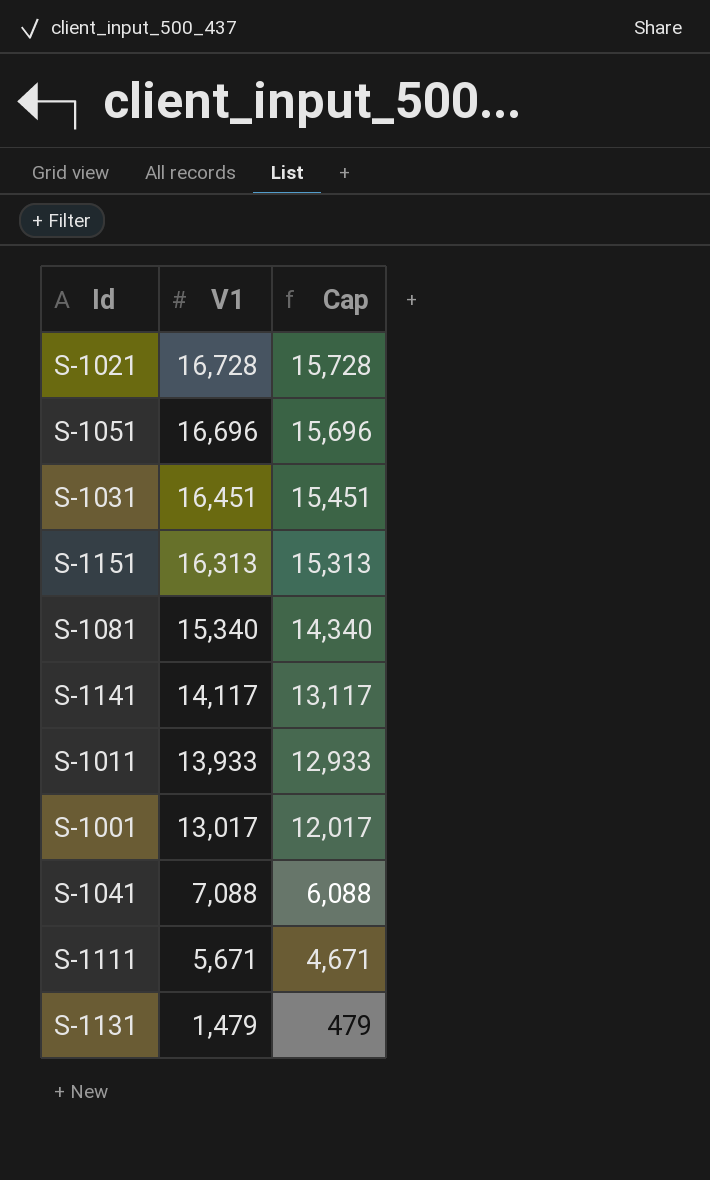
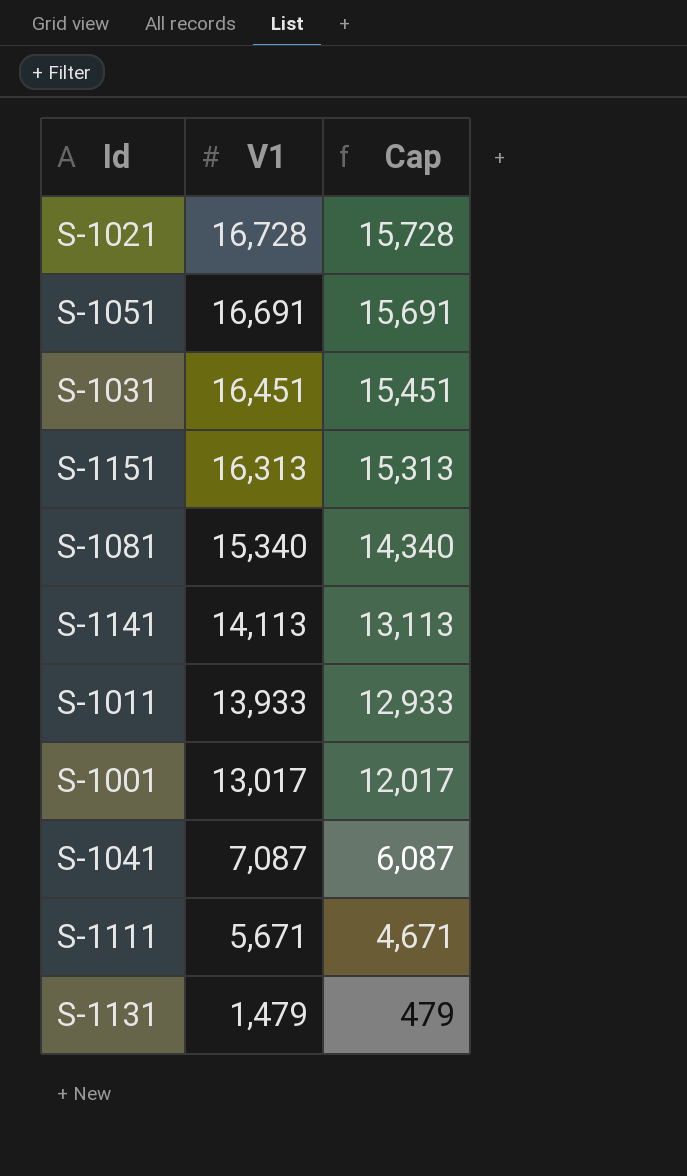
S-1051 | V1: 16,696 -> 16,691
S-1051 | Cap: 15,696 -> 15,691
S-1141 | V1: 14,117 -> 14,113
S-1141 | Cap: 13,117 -> 13,113
S-1041 | V1: 7,088 -> 7,087
S-1041 | Cap: 6,088 -> 6,087

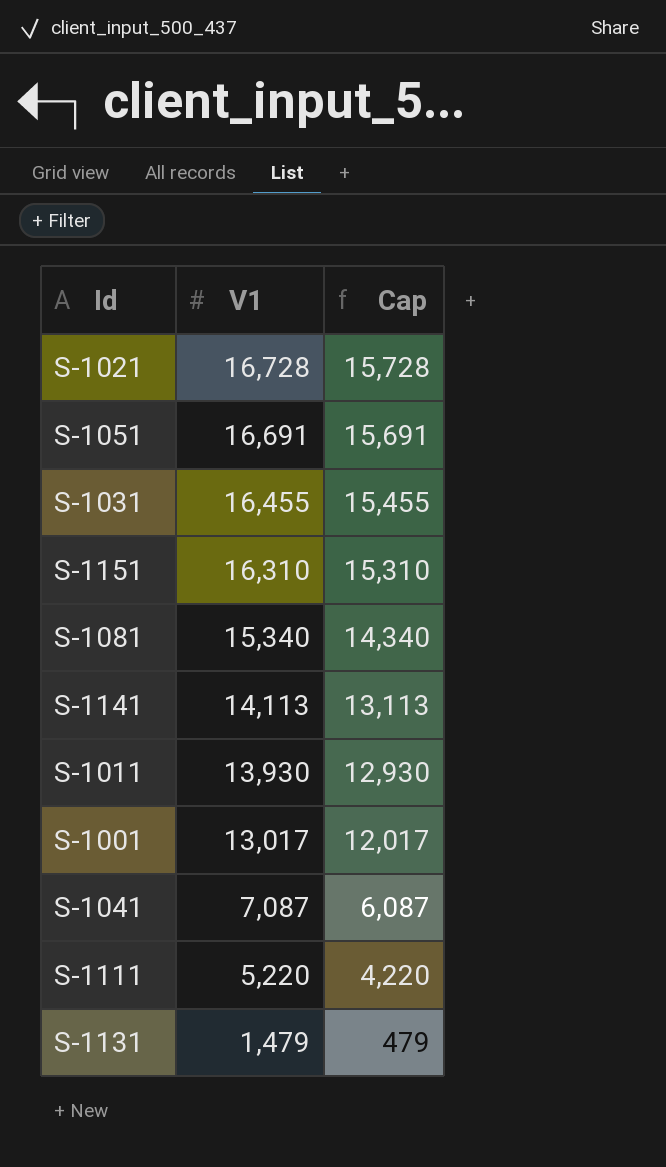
S-1031 | V1: 16,451 -> 16,455
S-1031 | Cap: 15,451 -> 15,455
S-1151 | V1: 16,313 -> 16,310
S-1151 | Cap: 15,313 -> 15,310
S-1011 | V1: 13,933 -> 13,930
S-1011 | Cap: 12,933 -> 12,930
S-1111 | V1: 5,671 -> 5,220
S-1111 | Cap: 4,671 -> 4,220

